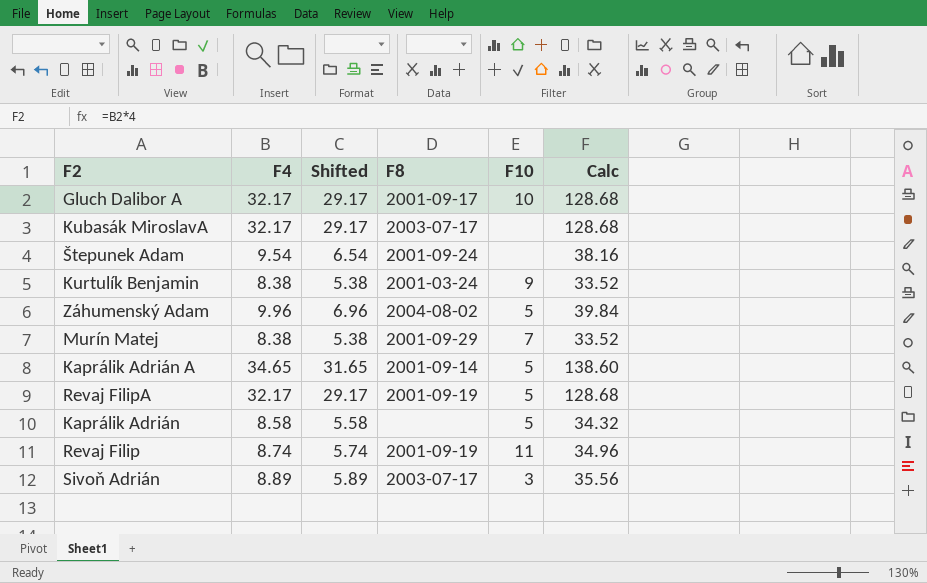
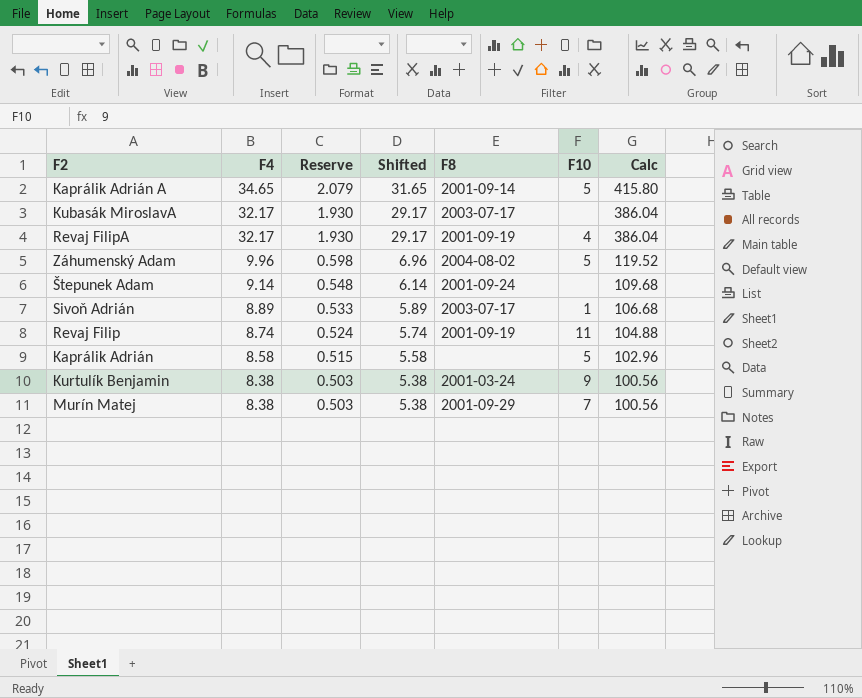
row order: none -> F4 descending
column Reserve | formula: none -> [F4] * 0.06
column Calc | formula: [F4] * 4 -> [F4] * 12
row Gluch Dalibor A: 32.17 | 29.17 | 2001-09-17 | 10 | 128.68 -> none
Revaj FilipA | F10: 5 -> 4
Štepunek Adam | F4: 9.54 -> 9.14
Štepunek Adam | Shifted: 6.54 -> 6.14
Sivoň Adrián | F10: 3 -> 1

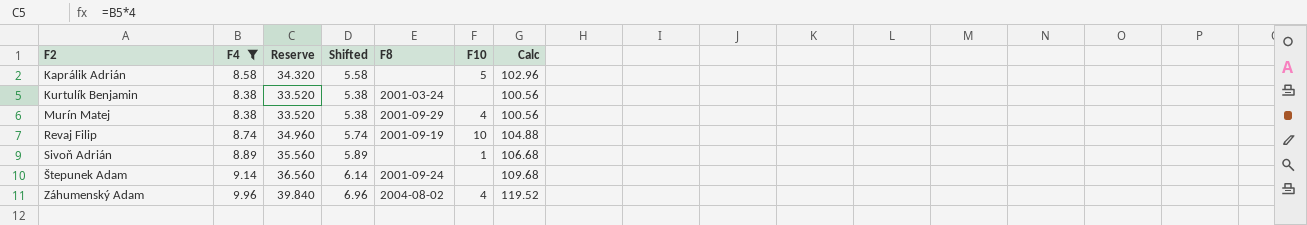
filter: none -> F4 <= 9.96
row order: F4 descending -> F2 ascending
column Reserve | formula: [F4] * 0.06 -> [F4] * 4
Kurtulík Benjamin | F10: 9 -> none
Murín Matej | F10: 7 -> 4
Revaj Filip | F10: 11 -> 10
Sivoň Adrián | F8: 2003-07-17 -> none
Záhumenský Adam | F10: 5 -> 4

